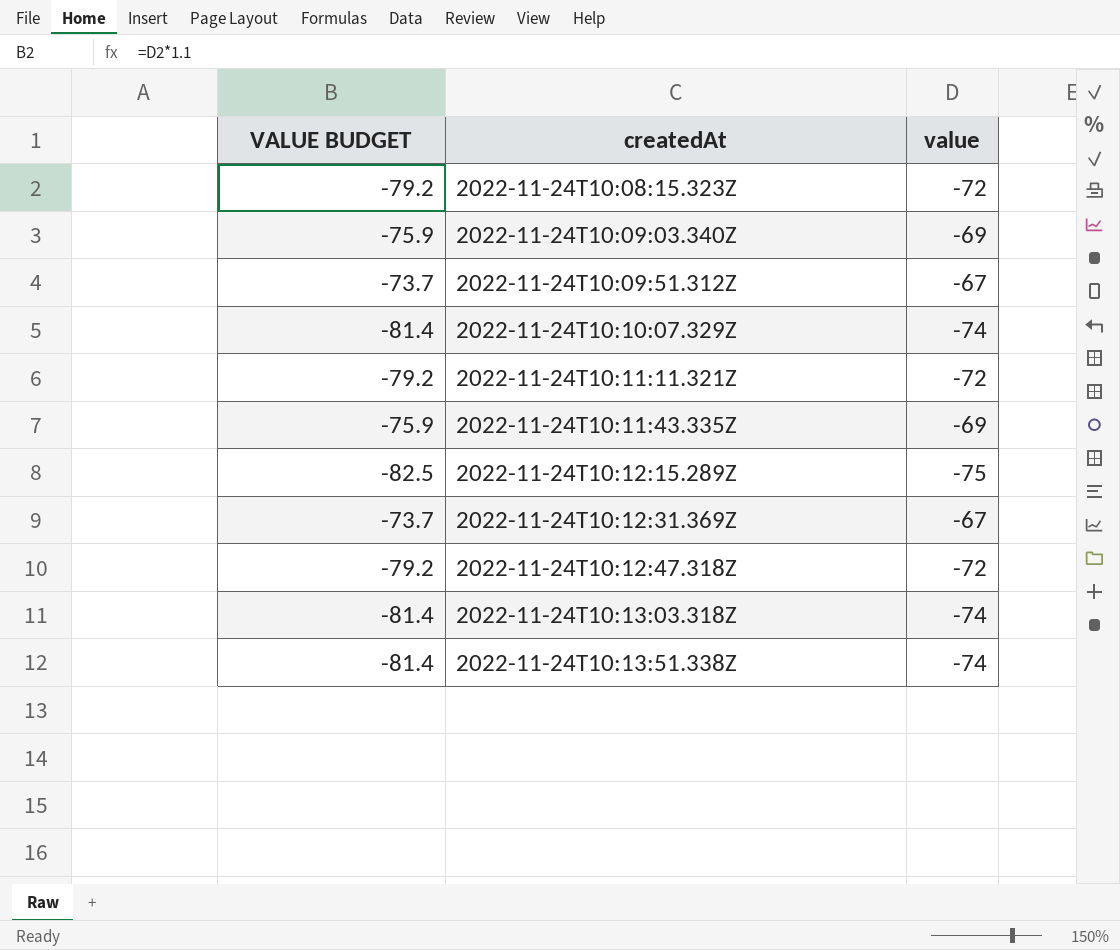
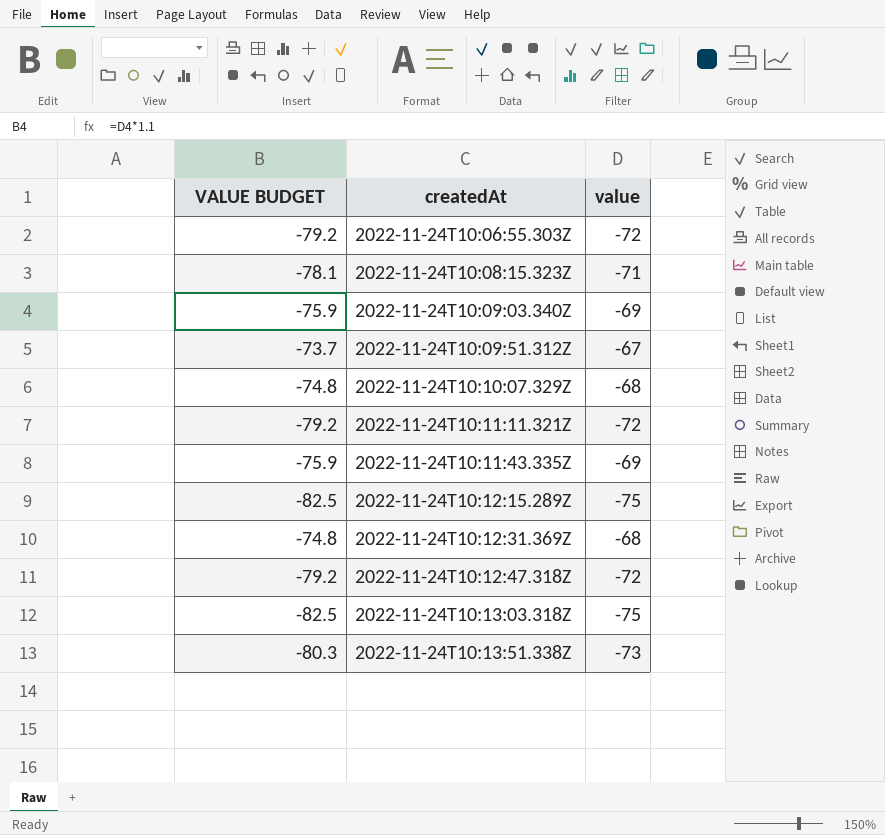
row 2022-11-24T10:06:55.303Z: none -> -79.2 | -72
2022-11-24T10:08:15.323Z | VALUE BUDGET: -79.2 -> -78.1
2022-11-24T10:08:15.323Z | value: -72 -> -71
2022-11-24T10:10:07.329Z | VALUE BUDGET: -81.4 -> -74.8
2022-11-24T10:10:07.329Z | value: -74 -> -68
2022-11-24T10:12:31.369Z | VALUE BUDGET: -73.7 -> -74.8
2022-11-24T10:12:31.369Z | value: -67 -> -68
2022-11-24T10:13:03.318Z | VALUE BUDGET: -81.4 -> -82.5
2022-11-24T10:13:03.318Z | value: -74 -> -75
2022-11-24T10:13:51.338Z | VALUE BUDGET: -81.4 -> -80.3
2022-11-24T10:13:51.338Z | value: -74 -> -73

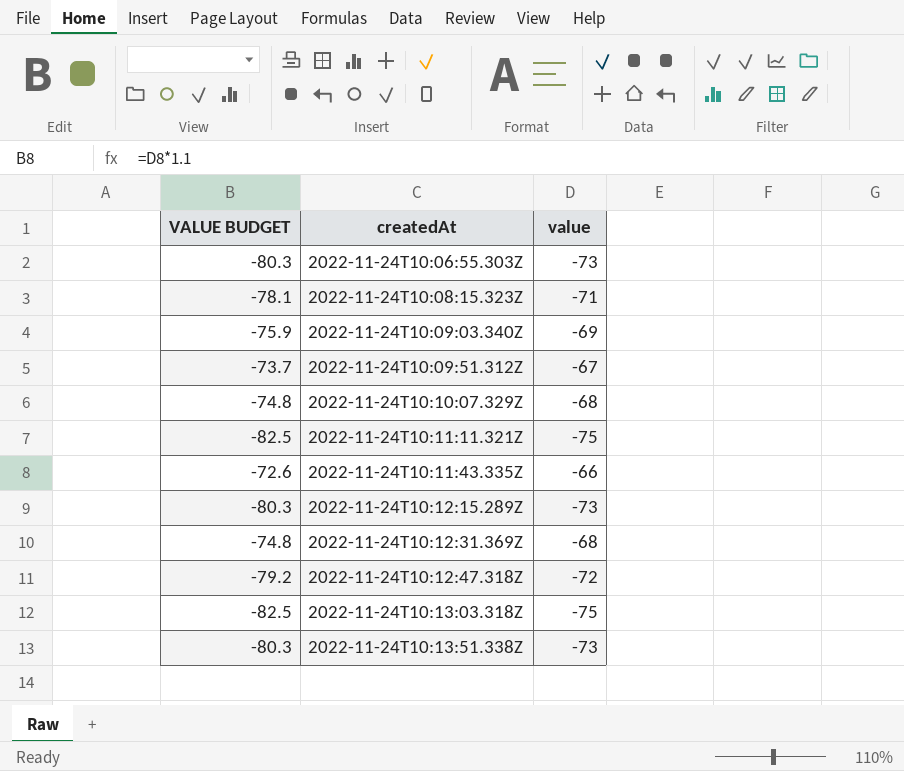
2022-11-24T10:06:55.303Z | VALUE BUDGET: -79.2 -> -80.3
2022-11-24T10:06:55.303Z | value: -72 -> -73
2022-11-24T10:11:11.321Z | VALUE BUDGET: -79.2 -> -82.5
2022-11-24T10:11:11.321Z | value: -72 -> -75
2022-11-24T10:11:43.335Z | VALUE BUDGET: -75.9 -> -72.6
2022-11-24T10:11:43.335Z | value: -69 -> -66
2022-11-24T10:12:15.289Z | VALUE BUDGET: -82.5 -> -80.3
2022-11-24T10:12:15.289Z | value: -75 -> -73

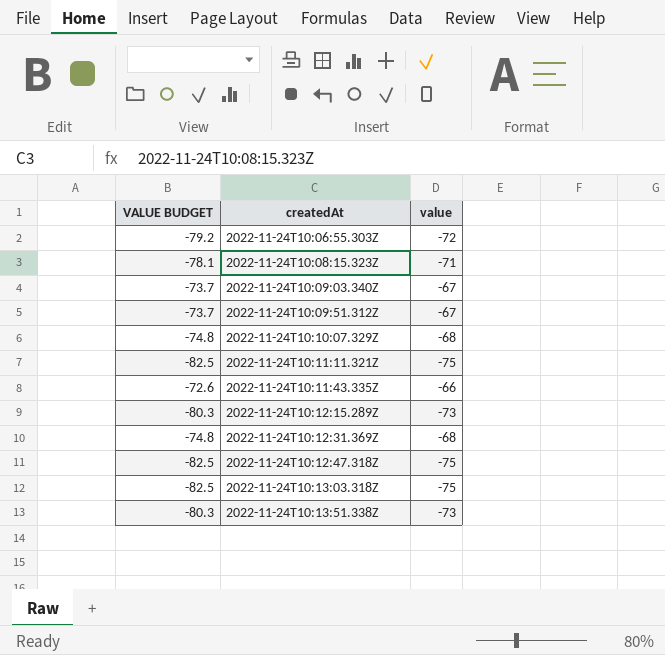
2022-11-24T10:06:55.303Z | VALUE BUDGET: -80.3 -> -79.2
2022-11-24T10:06:55.303Z | value: -73 -> -72
2022-11-24T10:09:03.340Z | VALUE BUDGET: -75.9 -> -73.7
2022-11-24T10:09:03.340Z | value: -69 -> -67
2022-11-24T10:12:47.318Z | VALUE BUDGET: -79.2 -> -82.5
2022-11-24T10:12:47.318Z | value: -72 -> -75

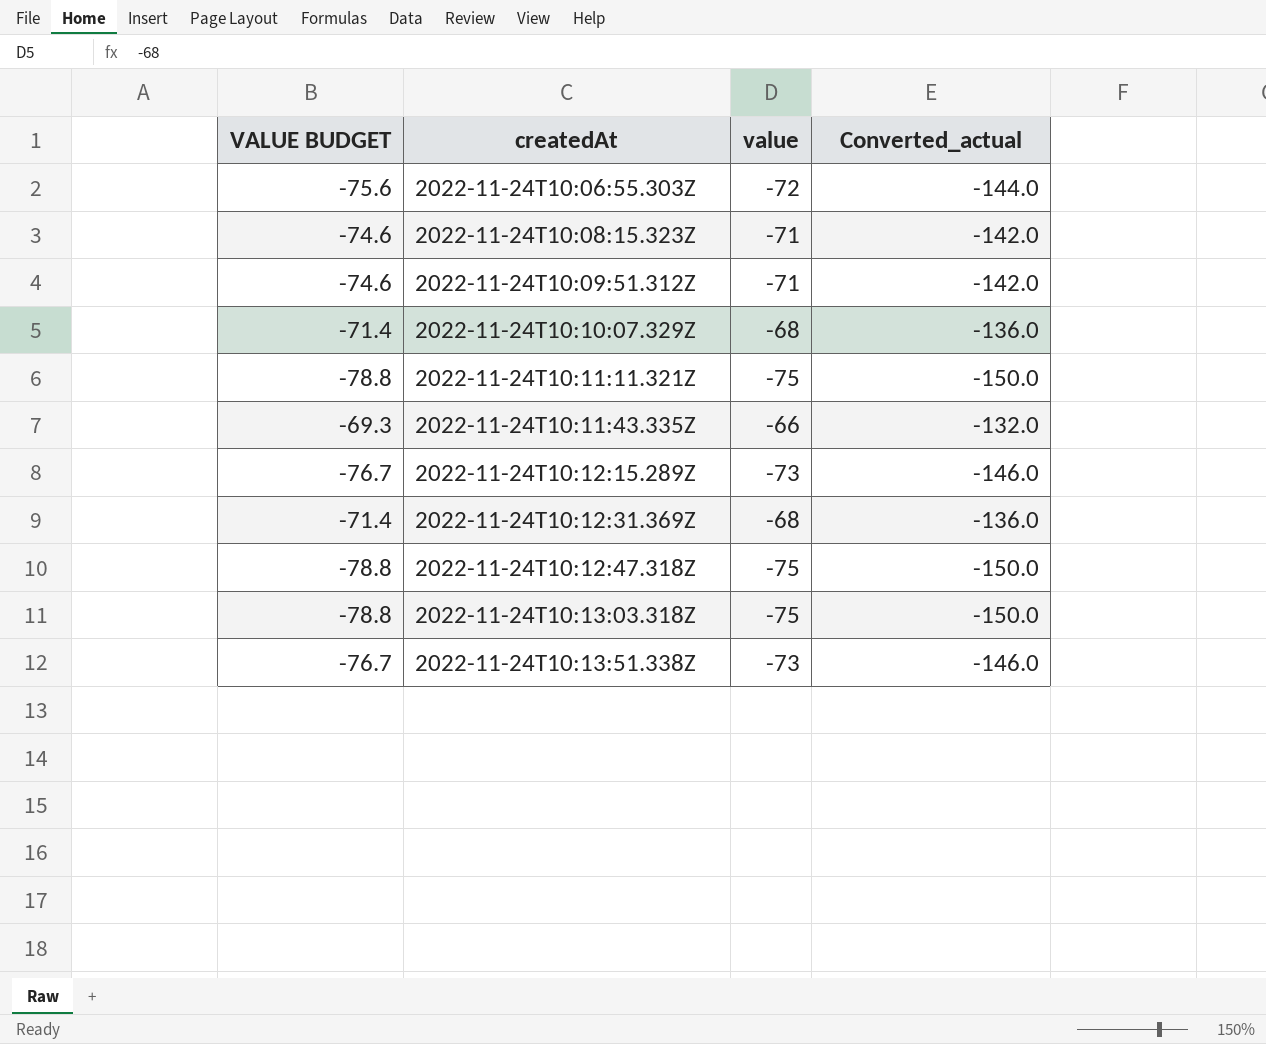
column VALUE BUDGET | formula: [value] * 1.1 -> [value] * 1.05
column Converted_actual | formula: none -> [value] * 2
row 2022-11-24T10:09:03.340Z: -73.7 | -67 -> none
2022-11-24T10:09:51.312Z | value: -67 -> -71

